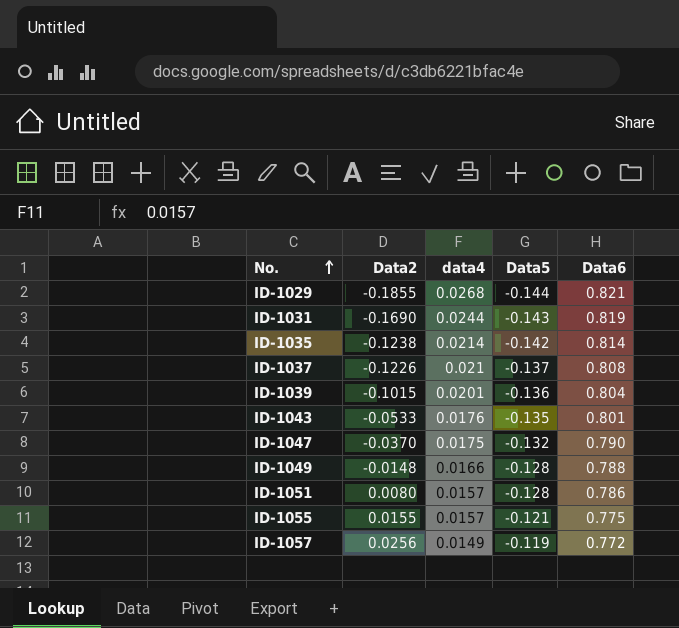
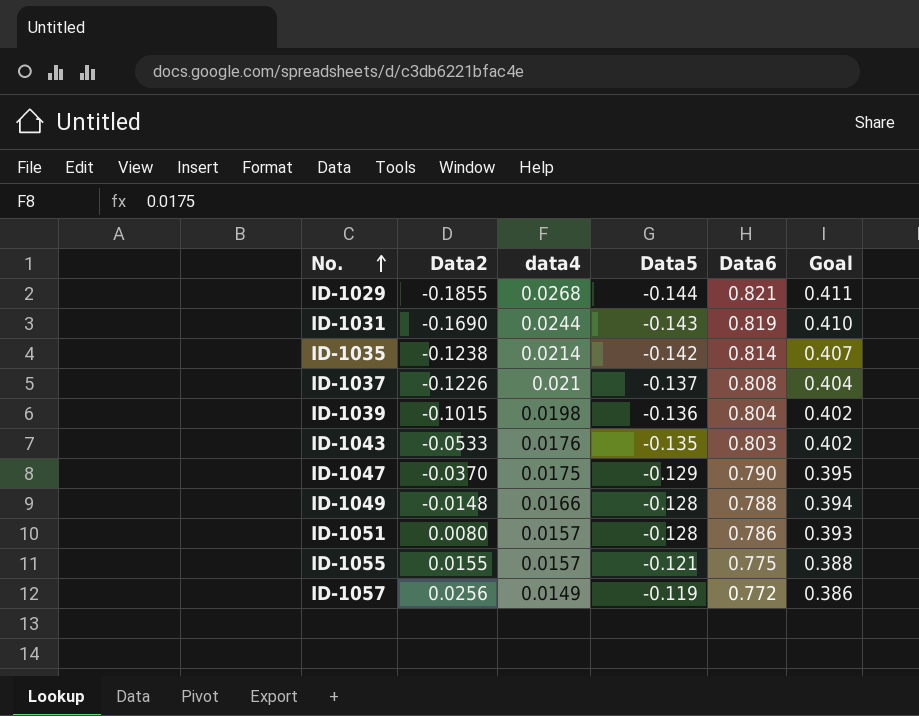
column Goal | formula: none -> [Data6] * 0.5
ID-1039 | data4: 0.0201 -> 0.0198
ID-1043 | Data6: 0.801 -> 0.803
ID-1047 | Data5: -0.132 -> -0.129

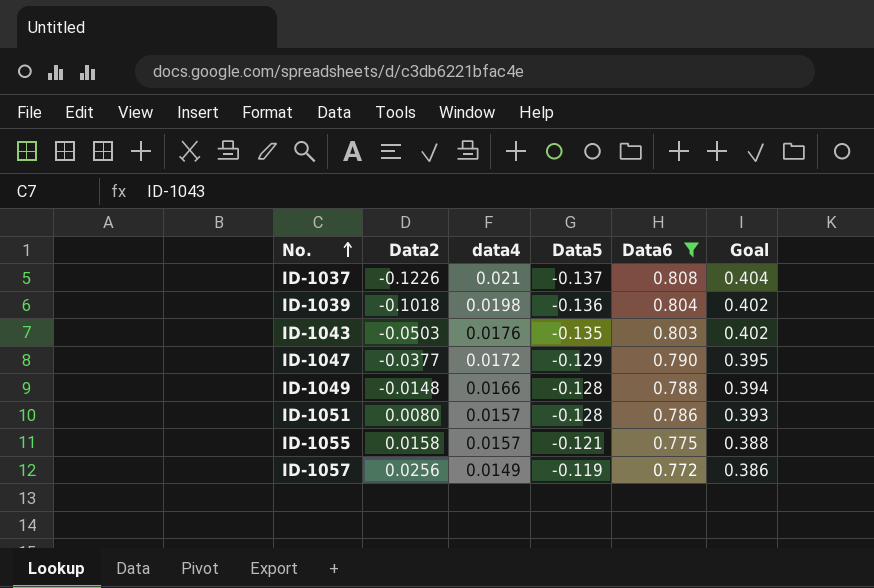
filter: none -> Data6 <= 0.808
ID-1039 | Data2: -0.1015 -> -0.1018
ID-1043 | Data2: -0.0533 -> -0.0503
ID-1047 | Data2: -0.0370 -> -0.0377
ID-1047 | data4: 0.0175 -> 0.0172
ID-1055 | Data2: 0.0155 -> 0.0158

